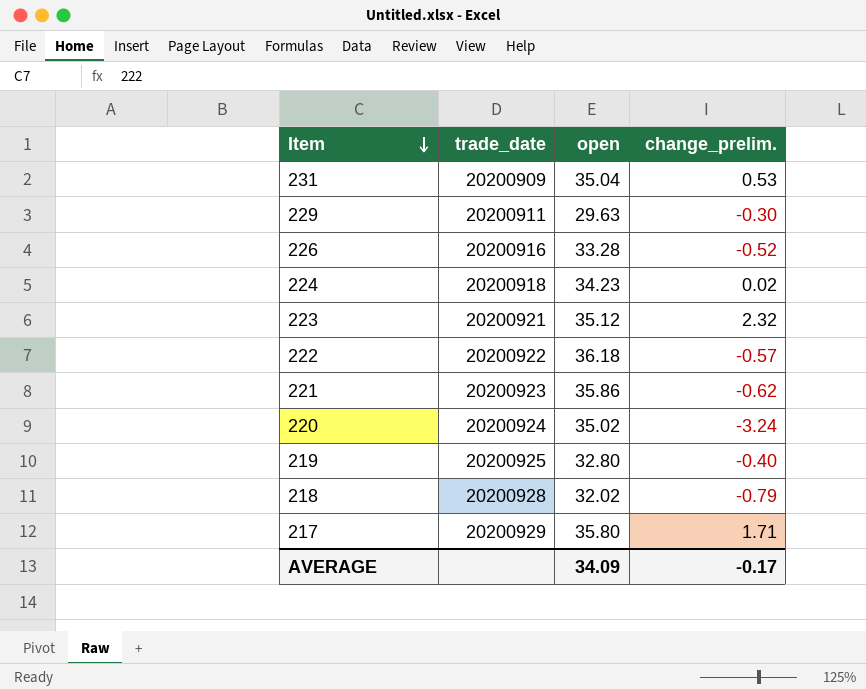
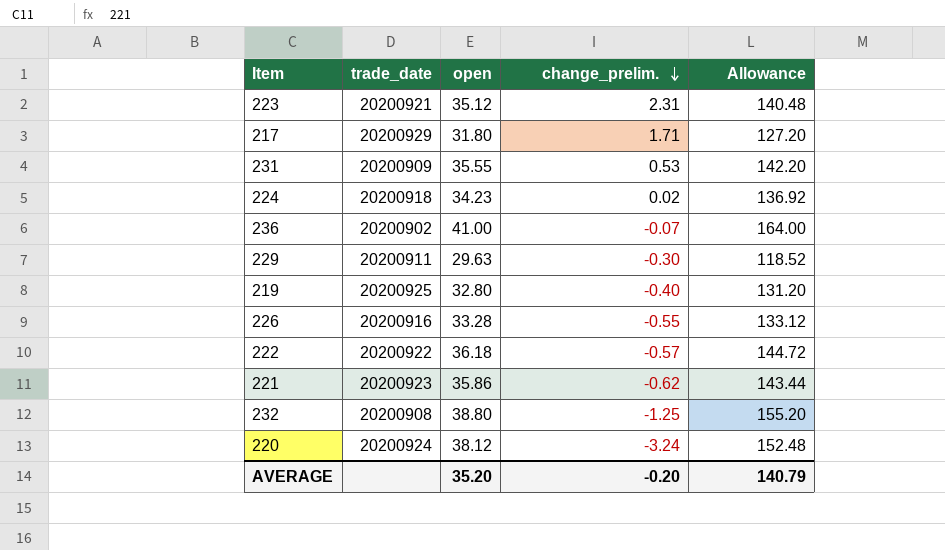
row order: Item descending -> change_prelim. descending
column Allowance | formula: none -> [open] * 4
row 218: 20200928 | 32.02 | -0.79 -> none
223 | change_prelim.: 2.32 -> 2.31
217 | open: 35.80 -> 31.80
231 | open: 35.04 -> 35.55
row 236: none -> 20200902 | 41.00 | -0.07 | 164.00
226 | change_prelim.: -0.52 -> -0.55
row 232: none -> 20200908 | 38.80 | -1.25 | 155.20
220 | open: 35.02 -> 38.12
AVERAGE | open: 34.09 -> 35.20
AVERAGE | change_prelim.: -0.17 -> -0.20

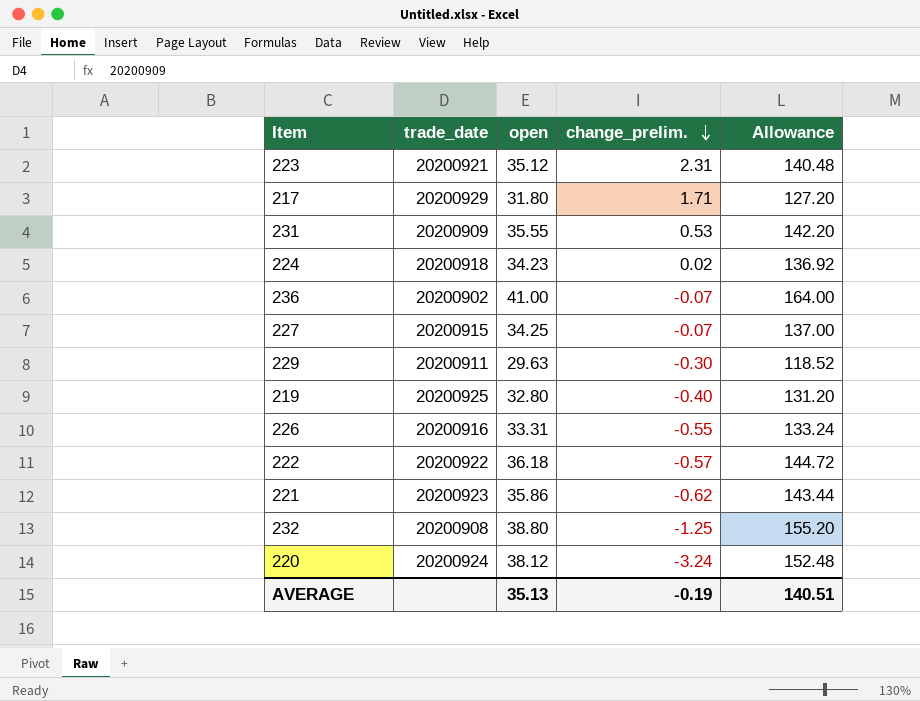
row 227: none -> 20200915 | 34.25 | -0.07 | 137.00
226 | open: 33.28 -> 33.31
226 | Allowance: 133.12 -> 133.24
AVERAGE | open: 35.20 -> 35.13
AVERAGE | change_prelim.: -0.20 -> -0.19
AVERAGE | Allowance: 140.79 -> 140.51

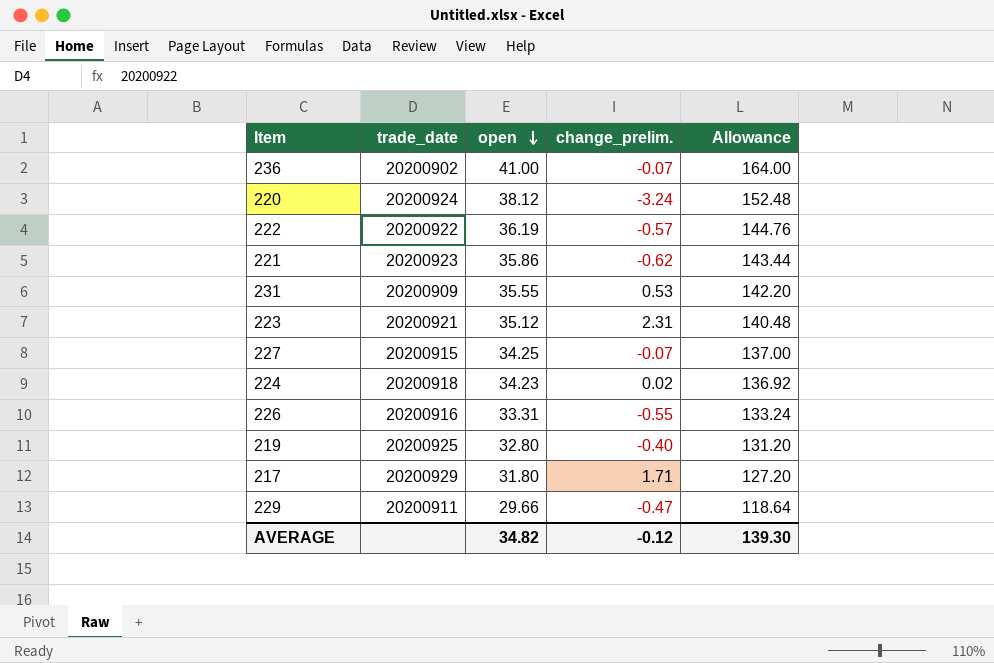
row order: change_prelim. descending -> open descending
row 232: 20200908 | 38.80 | -1.25 | 155.20 -> none
222 | open: 36.18 -> 36.19
222 | Allowance: 144.72 -> 144.76
229 | open: 29.63 -> 29.66
229 | change_prelim.: -0.30 -> -0.47
229 | Allowance: 118.52 -> 118.64
AVERAGE | open: 35.13 -> 34.82
AVERAGE | change_prelim.: -0.19 -> -0.12
AVERAGE | Allowance: 140.51 -> 139.30

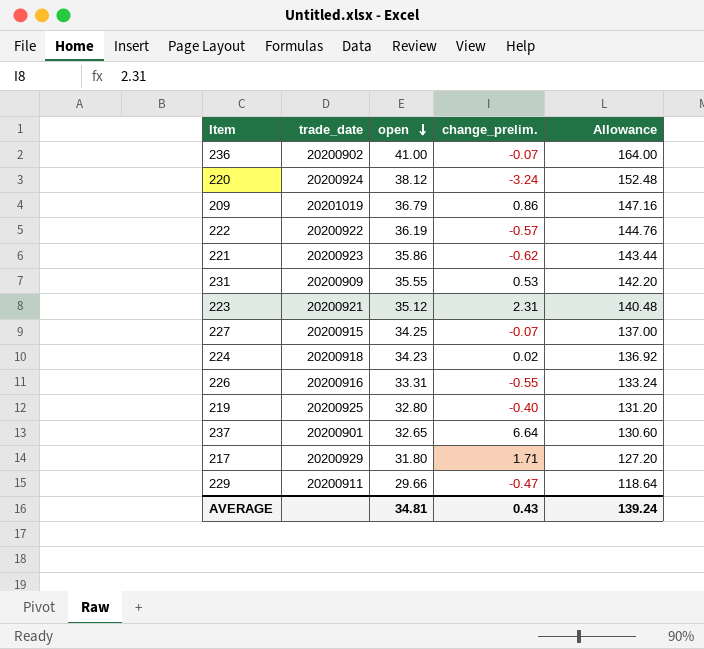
row 209: none -> 20201019 | 36.79 | 0.86 | 147.16
row 237: none -> 20200901 | 32.65 | 6.64 | 130.60
AVERAGE | open: 34.82 -> 34.81
AVERAGE | change_prelim.: -0.12 -> 0.43
AVERAGE | Allowance: 139.30 -> 139.24

